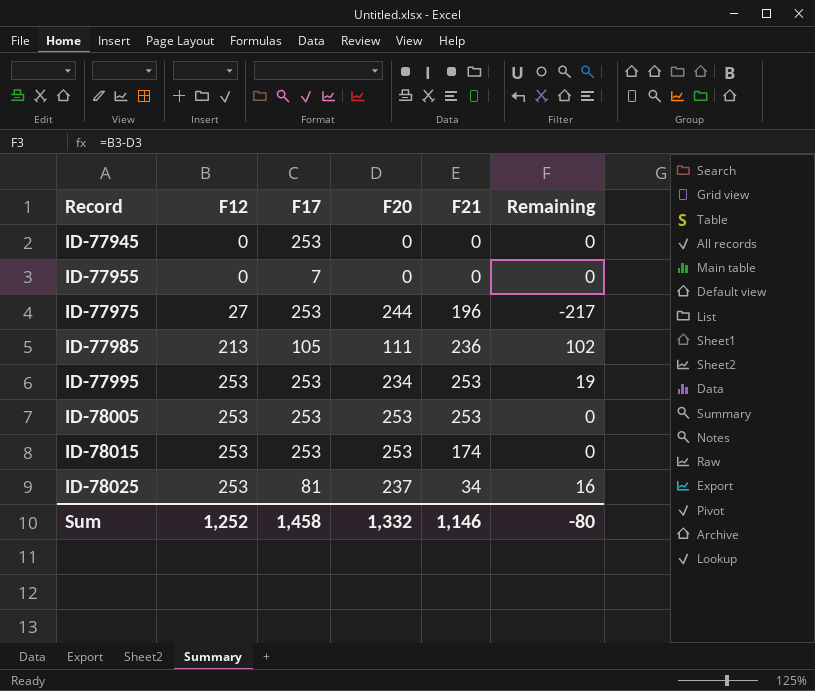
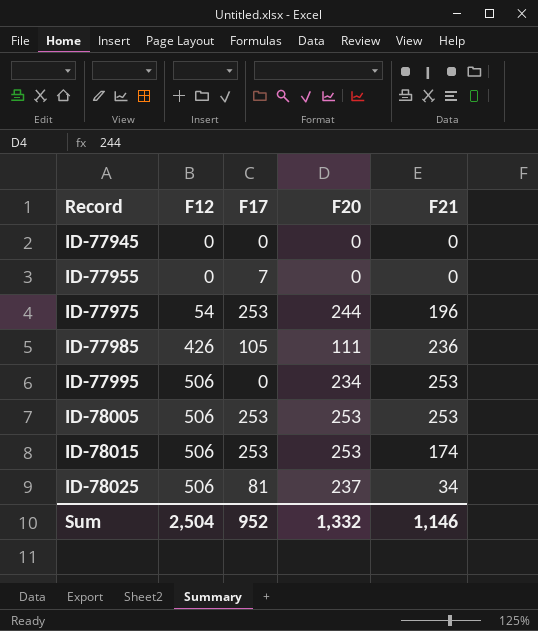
column Remaining | formula: [F12] - [F20] -> none
ID-77945 | F17: 253 -> 0
ID-77975 | F12: 27 -> 54
ID-77985 | F12: 213 -> 426
ID-77995 | F12: 253 -> 506
ID-77995 | F17: 253 -> 0
ID-78005 | F12: 253 -> 506
ID-78015 | F12: 253 -> 506
ID-78025 | F12: 253 -> 506
Sum | F12: 1,252 -> 2,504
Sum | F17: 1,458 -> 952

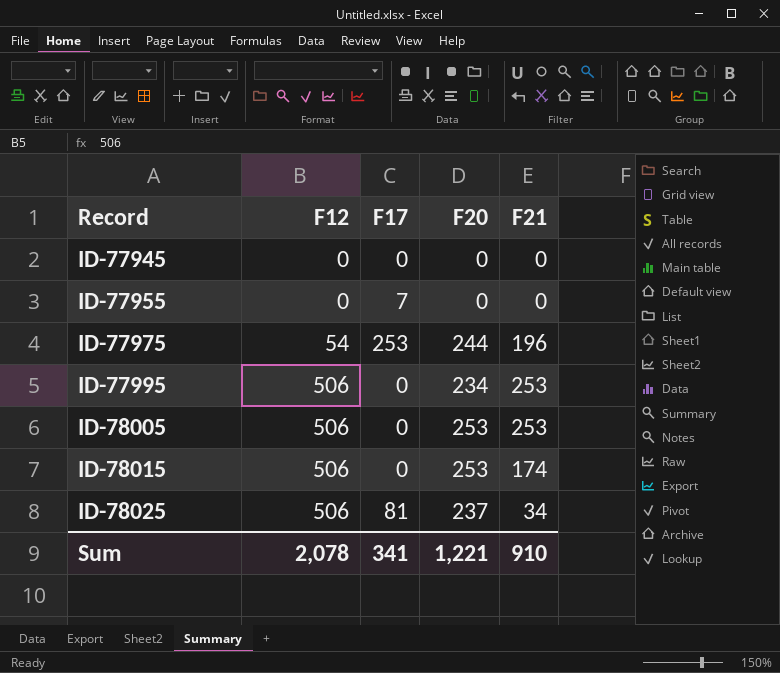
row ID-77985: 426 | 105 | 111 | 236 -> none
ID-78005 | F17: 253 -> 0
ID-78015 | F17: 253 -> 0
Sum | F12: 2,504 -> 2,078
Sum | F17: 952 -> 341
Sum | F20: 1,332 -> 1,221
Sum | F21: 1,146 -> 910

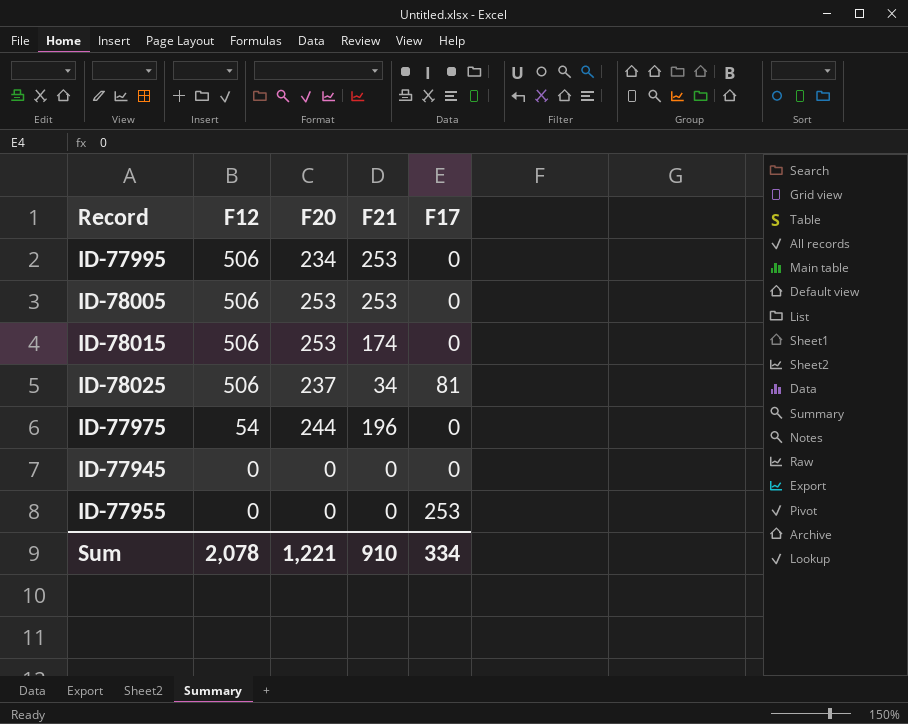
row order: Record ascending -> F12 descending
column F17 | position: 3 -> 5
ID-77975 | F17: 253 -> 0
ID-77955 | F17: 7 -> 253
Sum | F17: 341 -> 334

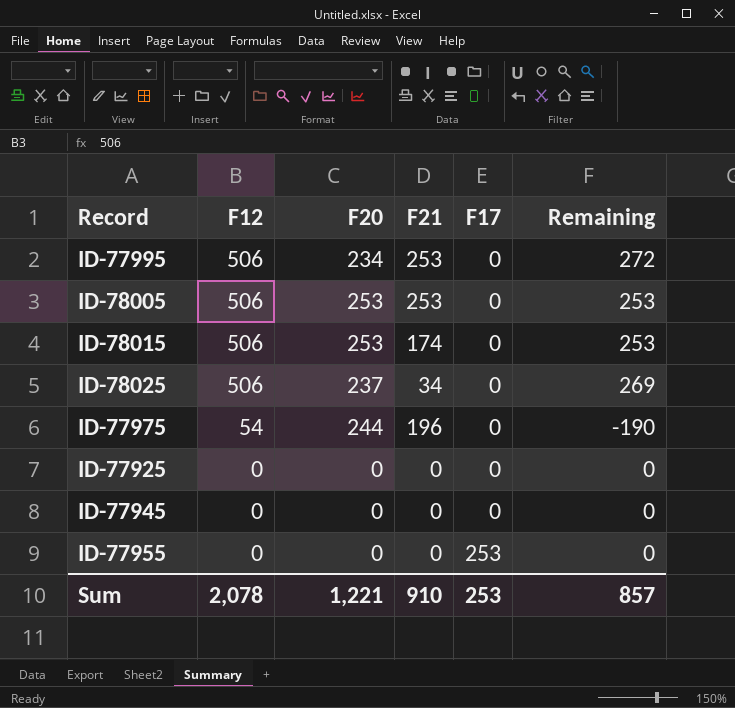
column Remaining | formula: none -> [F12] - [F20]
ID-78025 | F17: 81 -> 0
row ID-77925: none -> 0 | 0 | 0 | 0 | 0
Sum | F17: 334 -> 253

